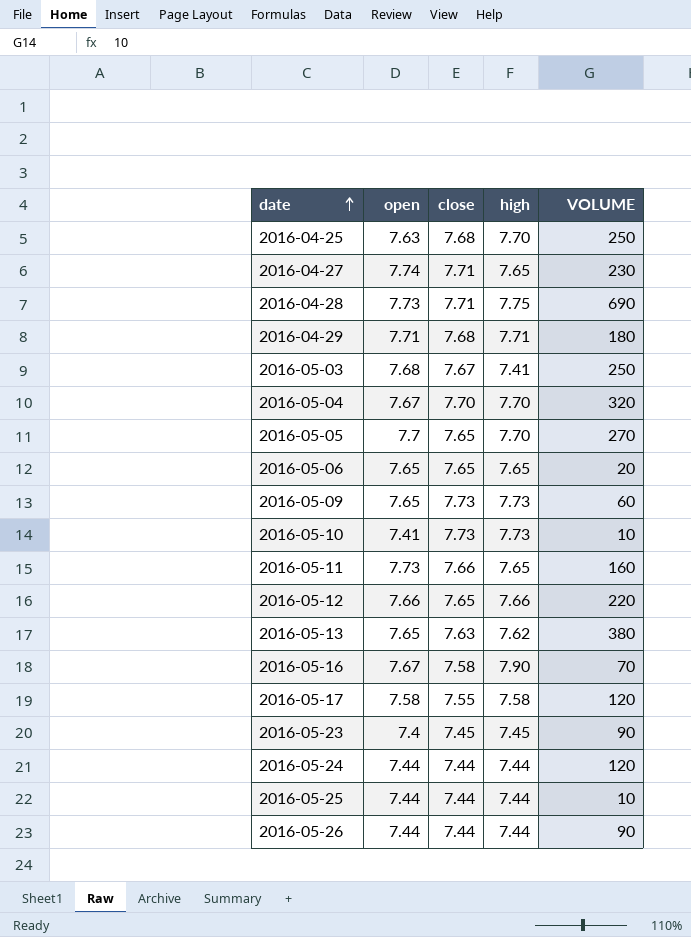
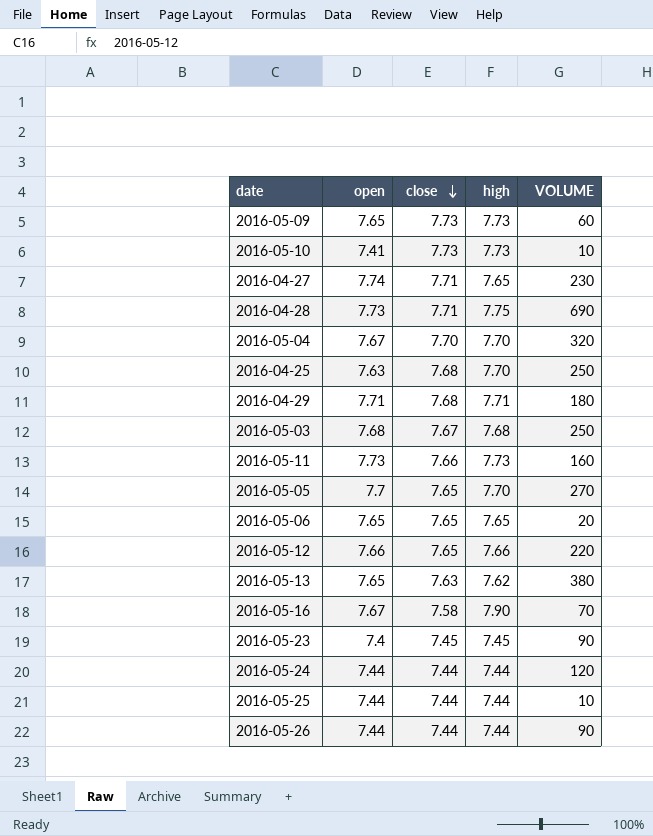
row order: date ascending -> close descending
row 2016-05-17: 7.58 | 7.55 | 7.58 | 120 -> none
2016-05-03 | high: 7.41 -> 7.68
2016-05-11 | high: 7.65 -> 7.73

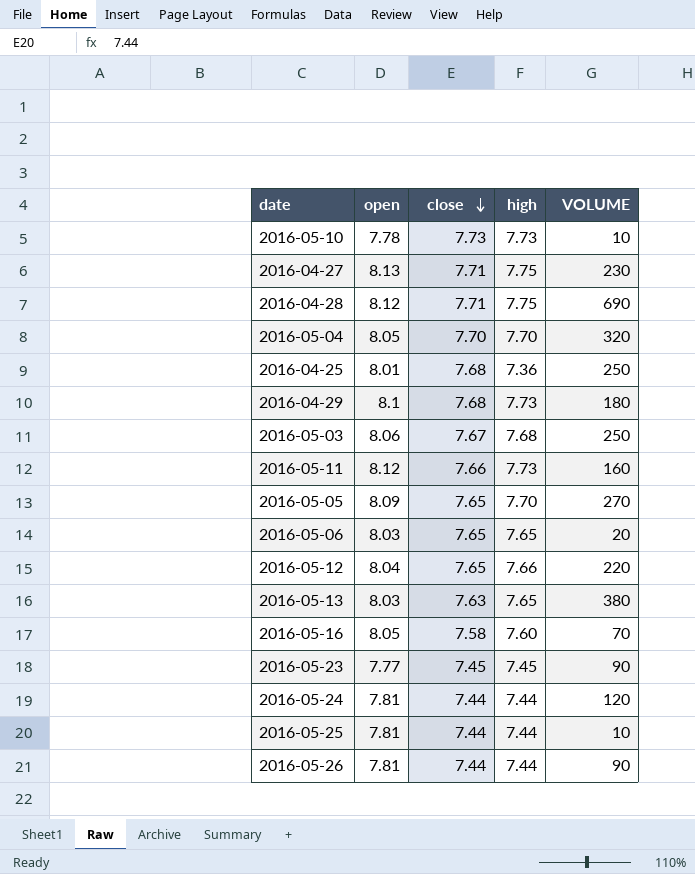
row 2016-05-09: 7.65 | 7.73 | 7.73 | 60 -> none
2016-05-10 | open: 7.41 -> 7.78
2016-04-27 | open: 7.74 -> 8.13
2016-04-27 | high: 7.65 -> 7.75
2016-04-28 | open: 7.73 -> 8.12
2016-05-04 | open: 7.67 -> 8.05
2016-04-25 | open: 7.63 -> 8.01
2016-04-25 | high: 7.70 -> 7.36
2016-04-29 | open: 7.71 -> 8.1
2016-04-29 | high: 7.71 -> 7.73
2016-05-03 | open: 7.68 -> 8.06
2016-05-11 | open: 7.73 -> 8.12
2016-05-05 | open: 7.7 -> 8.09
2016-05-06 | open: 7.65 -> 8.03
2016-05-12 | open: 7.66 -> 8.04
2016-05-13 | open: 7.65 -> 8.03
2016-05-13 | high: 7.62 -> 7.65
2016-05-16 | open: 7.67 -> 8.05
2016-05-16 | high: 7.90 -> 7.60
2016-05-23 | open: 7.4 -> 7.77
2016-05-24 | open: 7.44 -> 7.81
2016-05-25 | open: 7.44 -> 7.81
2016-05-26 | open: 7.44 -> 7.81

